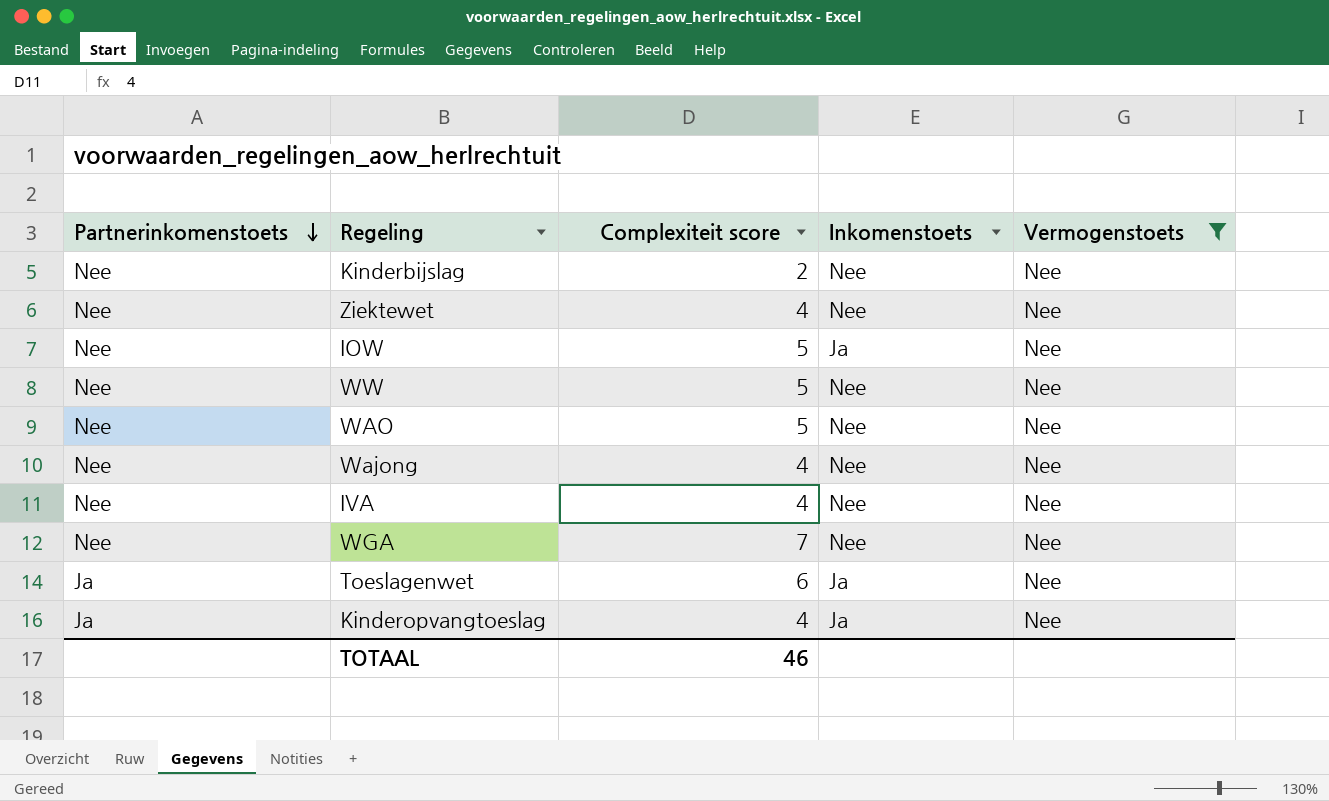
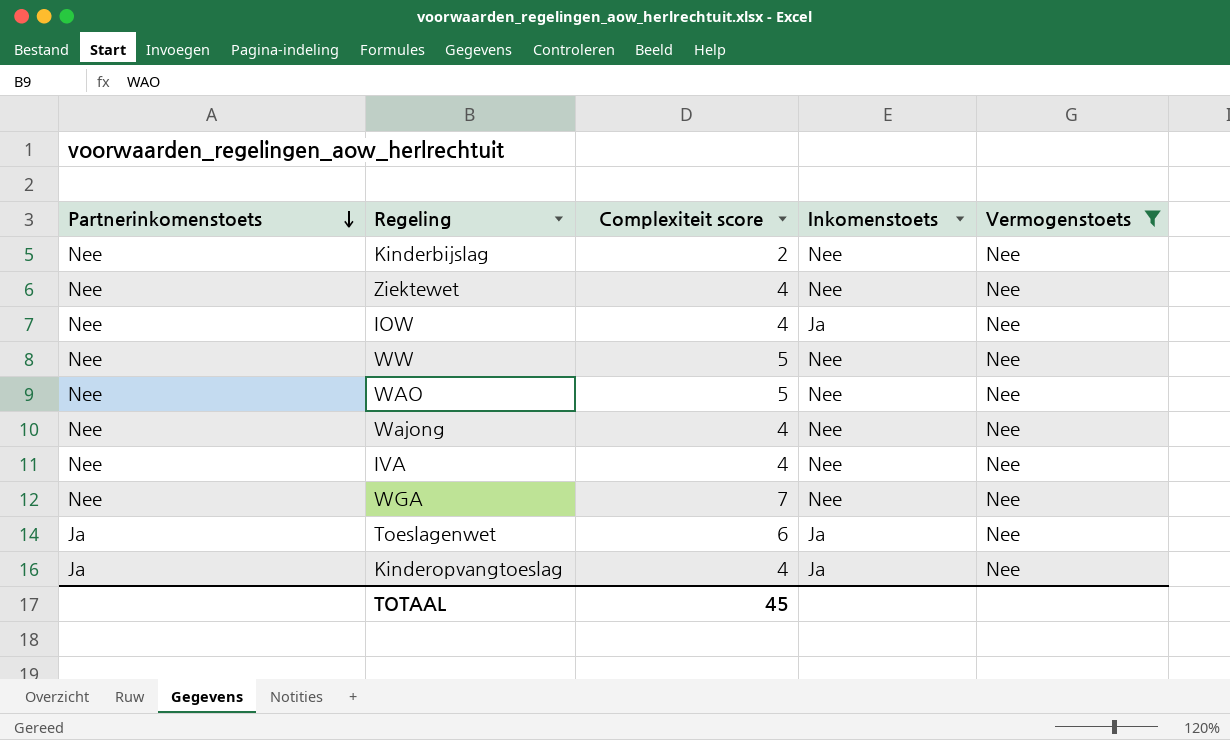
IOW | Complexiteit score: 5 -> 4
TOTAAL | Complexiteit score: 46 -> 45

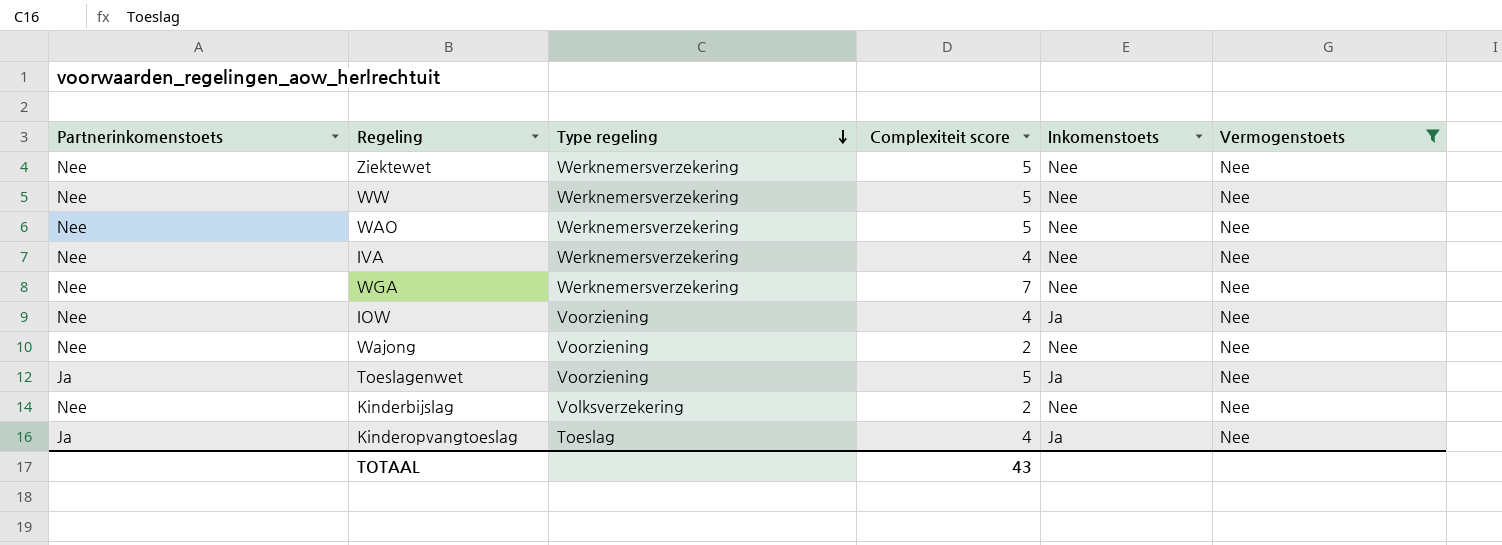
row order: Partnerinkomenstoets descending -> Type regeling descending
column Type regeling | position: none -> 3
Ziektewet | Complexiteit score: 4 -> 5
Wajong | Complexiteit score: 4 -> 2
Toeslagenwet | Complexiteit score: 6 -> 5
TOTAAL | Complexiteit score: 45 -> 43

